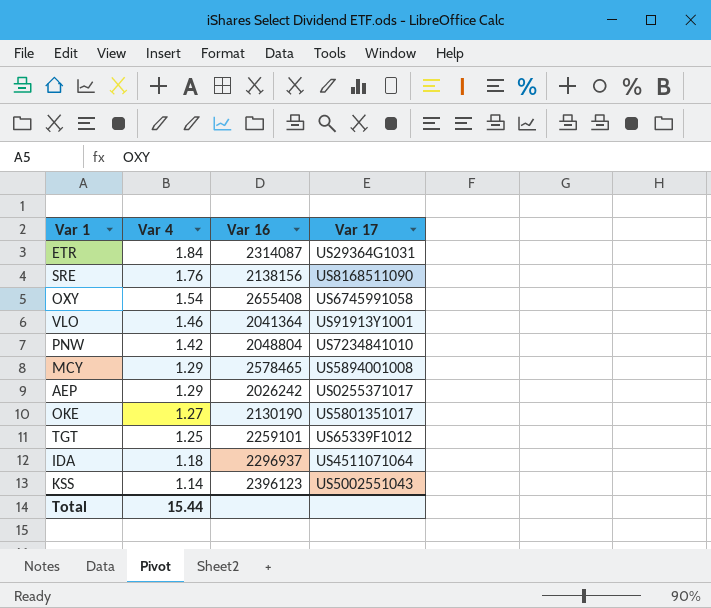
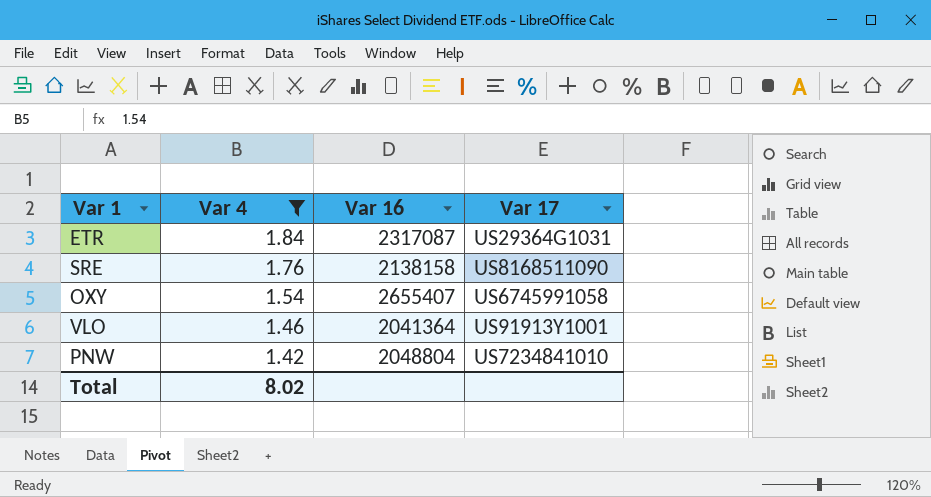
filter: none -> Var 4 >= 1.42
ETR | Var 16: 2314087 -> 2317087
SRE | Var 16: 2138156 -> 2138158
OXY | Var 16: 2655408 -> 2655407
Total | Var 4: 15.44 -> 8.02

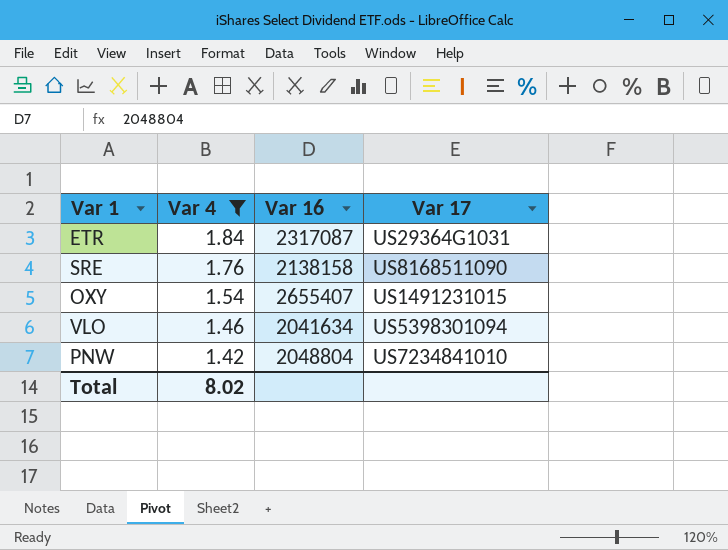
OXY | Var 17: US6745991058 -> US1491231015
VLO | Var 16: 2041364 -> 2041634
VLO | Var 17: US91913Y1001 -> US5398301094

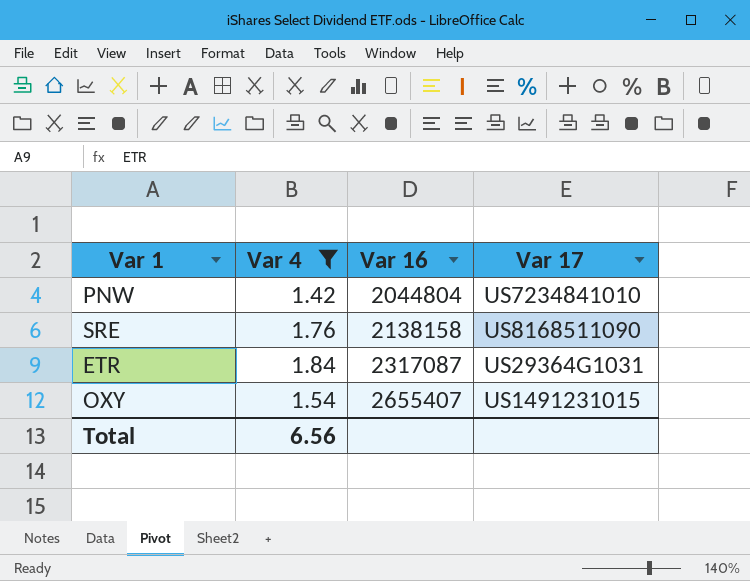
row order: Var 4 descending -> Var 16 ascending
row VLO: 1.46 | 2041634 | US5398301094 -> none
PNW | Var 16: 2048804 -> 2044804
Total | Var 4: 8.02 -> 6.56

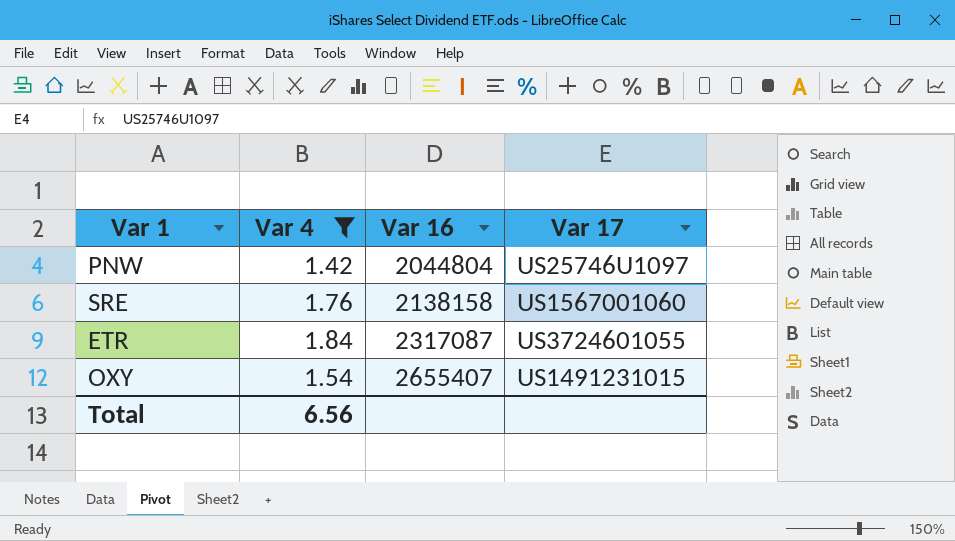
PNW | Var 17: US7234841010 -> US25746U1097
SRE | Var 17: US8168511090 -> US1567001060
ETR | Var 17: US29364G1031 -> US3724601055

